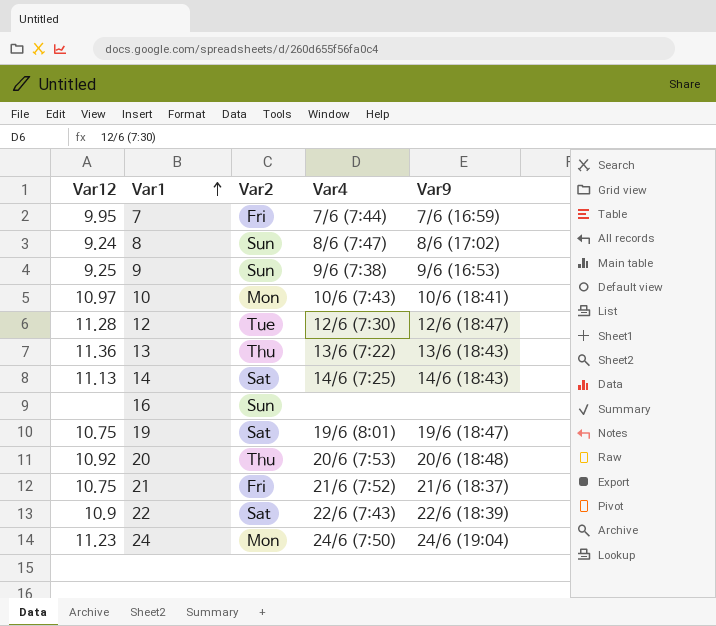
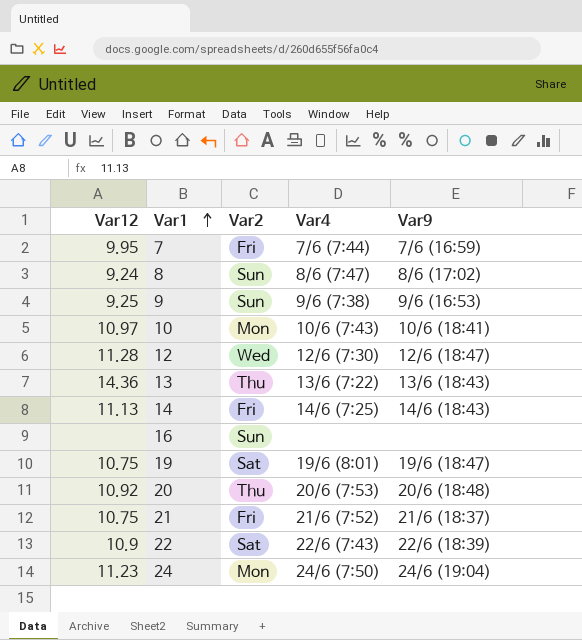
12 | Var2: Tue -> Wed
13 | Var12: 11.36 -> 14.36
14 | Var2: Sat -> Fri

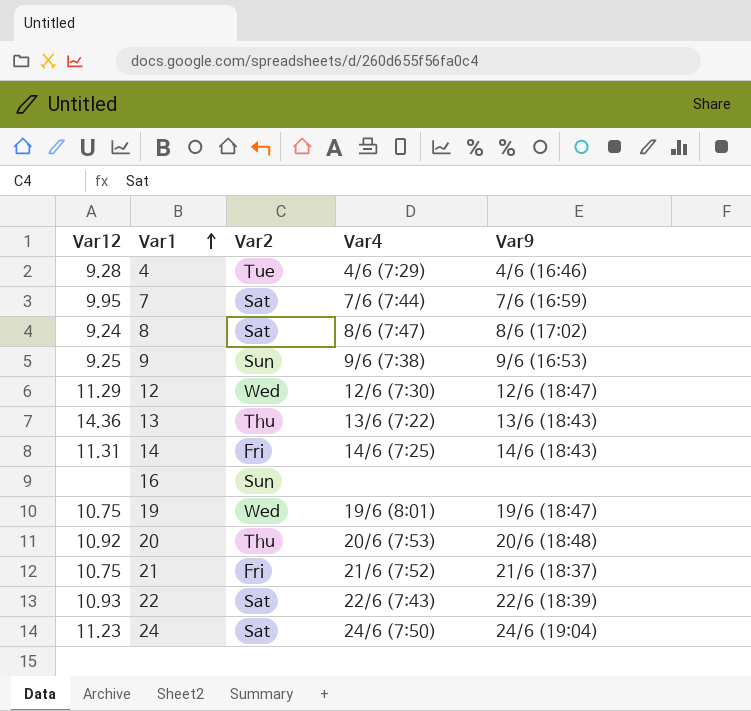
row 10: 10.97 | Mon | 10/6 (7:43) | 10/6 (18:41) -> none
row 4: none -> 9.28 | Tue | 4/6 (7:29) | 4/6 (16:46)
7 | Var2: Fri -> Sat
8 | Var2: Sun -> Sat
12 | Var12: 11.28 -> 11.29
14 | Var12: 11.13 -> 11.31
19 | Var2: Sat -> Wed
22 | Var12: 10.9 -> 10.93
24 | Var2: Mon -> Sat

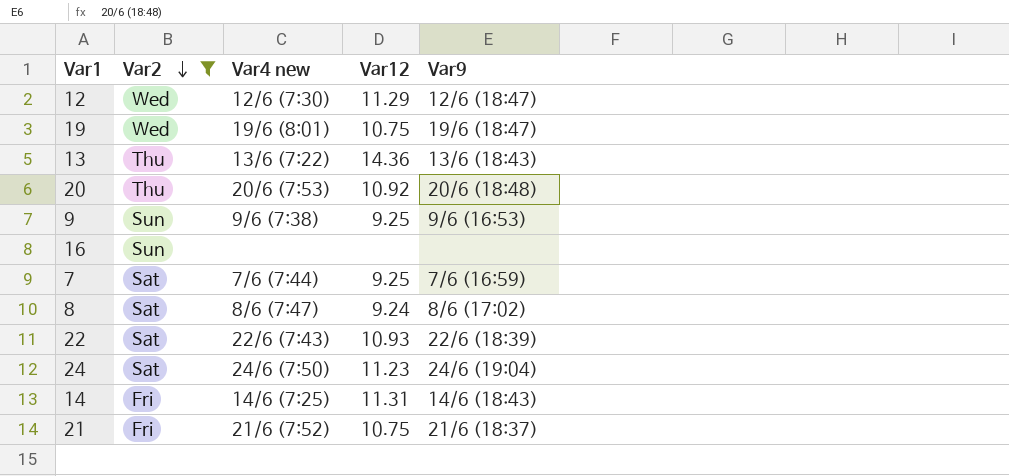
filter: none -> Var2 != Tue
row order: Var1 ascending -> Var2 descending
column name: Var4 -> Var4 new
column Var12 | position: 1 -> 4
7 | Var12: 9.95 -> 9.25

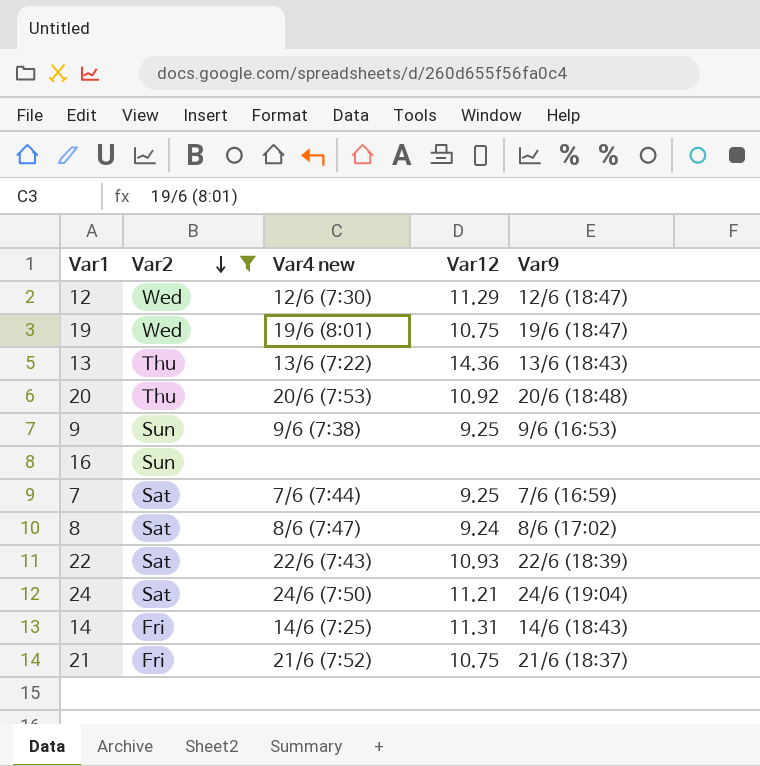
24 | Var12: 11.23 -> 11.21

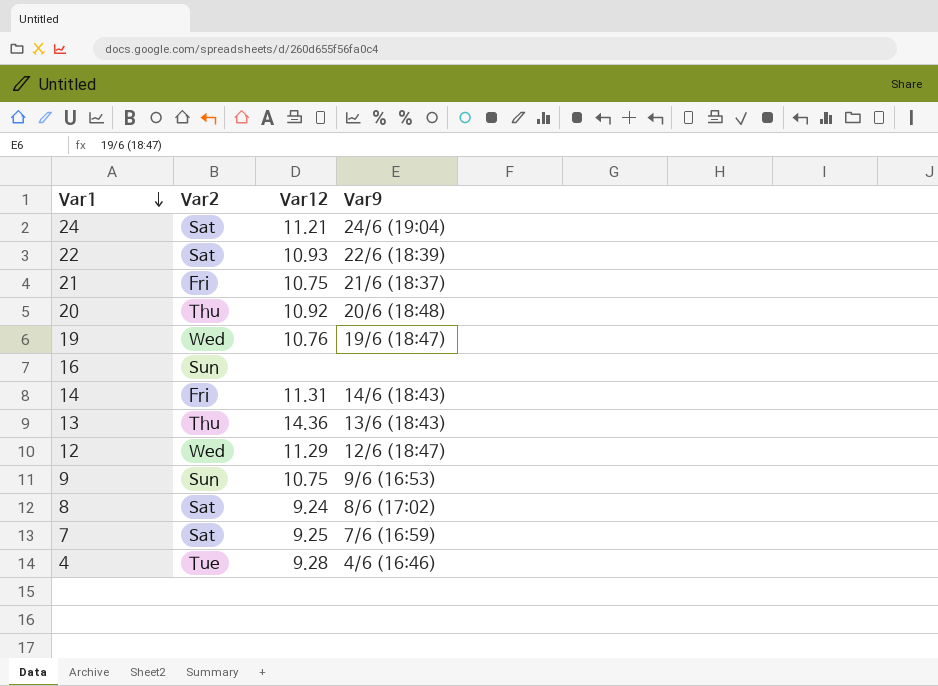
filter: Var2 != Tue -> none
row order: Var2 descending -> Var1 descending
column Var4 new | position: 3 -> none
19 | Var12: 10.75 -> 10.76
9 | Var12: 9.25 -> 10.75

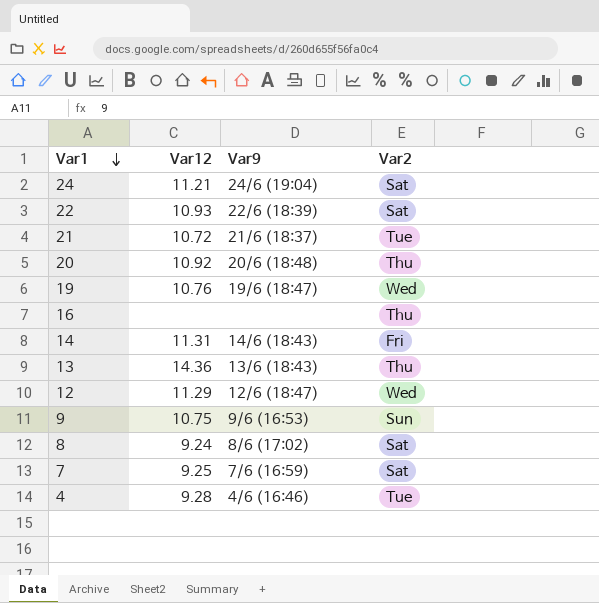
column Var2 | position: 2 -> 4
21 | Var12: 10.75 -> 10.72
21 | Var2: Fri -> Tue
16 | Var2: Sun -> Thu

